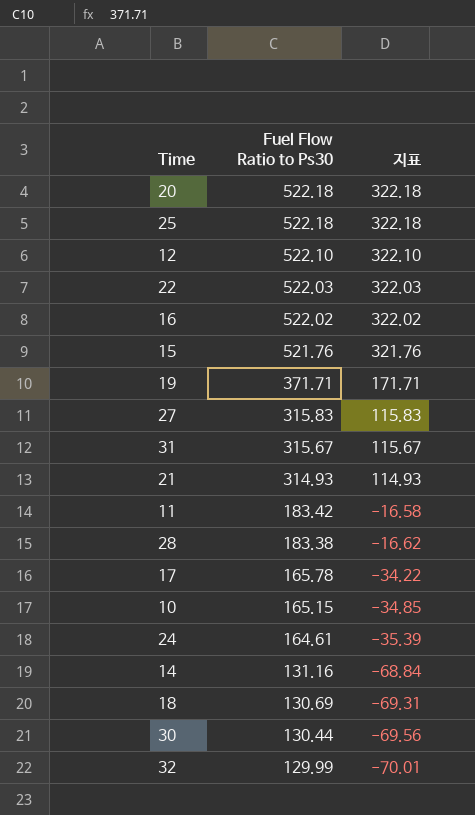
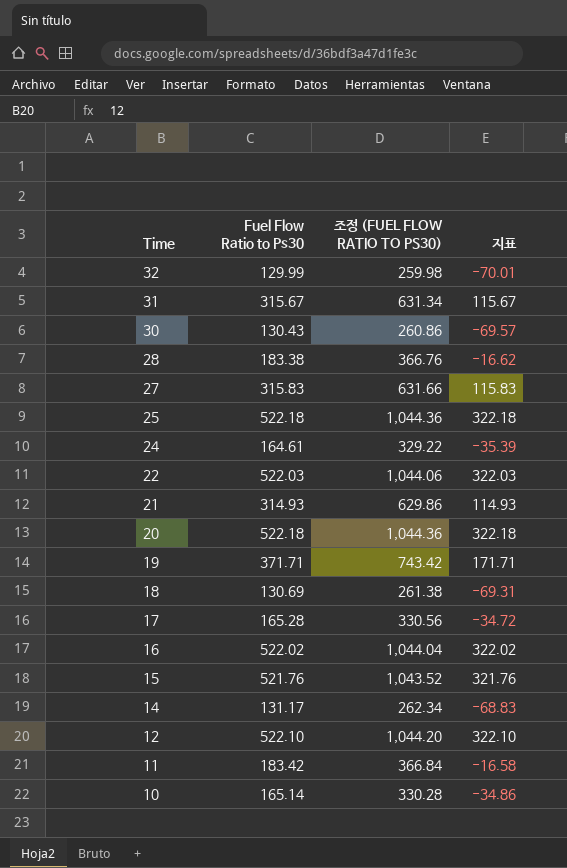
row order: Fuel Flow Ratio to Ps30 descending -> Time descending
column 조정 (FUEL FLOW RATIO TO PS30) | formula: none -> [Fuel Flow Ratio to Ps30] * 2
30 | Fuel Flow Ratio to Ps30: 130.44 -> 130.43
30 | 지표: -69.56 -> -69.57
17 | Fuel Flow Ratio to Ps30: 165.78 -> 165.28
17 | 지표: -34.22 -> -34.72
14 | Fuel Flow Ratio to Ps30: 131.16 -> 131.17
14 | 지표: -68.84 -> -68.83
10 | Fuel Flow Ratio to Ps30: 165.15 -> 165.14
10 | 지표: -34.85 -> -34.86

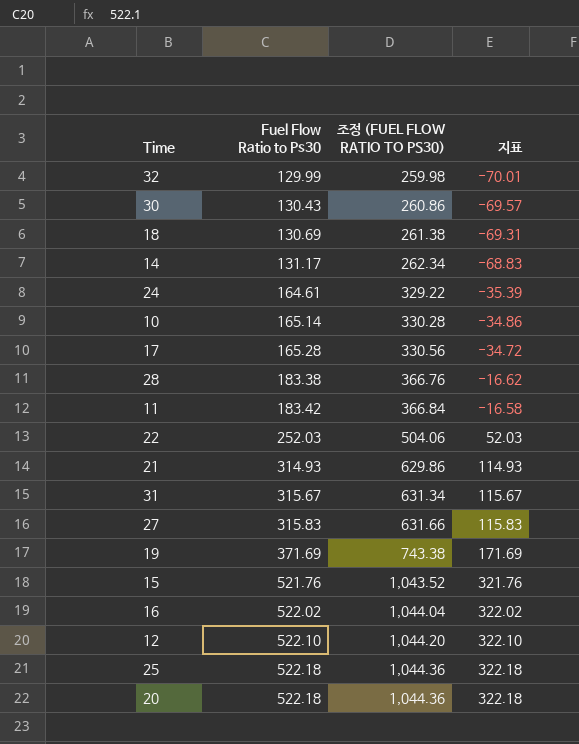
row order: Time descending -> Fuel Flow Ratio to Ps30 ascending
22 | Fuel Flow Ratio to Ps30: 522.03 -> 252.03
22 | 조정 (FUEL FLOW RATIO TO PS30): 1,044.06 -> 504.06
22 | 지표: 322.03 -> 52.03
19 | Fuel Flow Ratio to Ps30: 371.71 -> 371.69
19 | 조정 (FUEL FLOW RATIO TO PS30): 743.42 -> 743.38
19 | 지표: 171.71 -> 171.69

